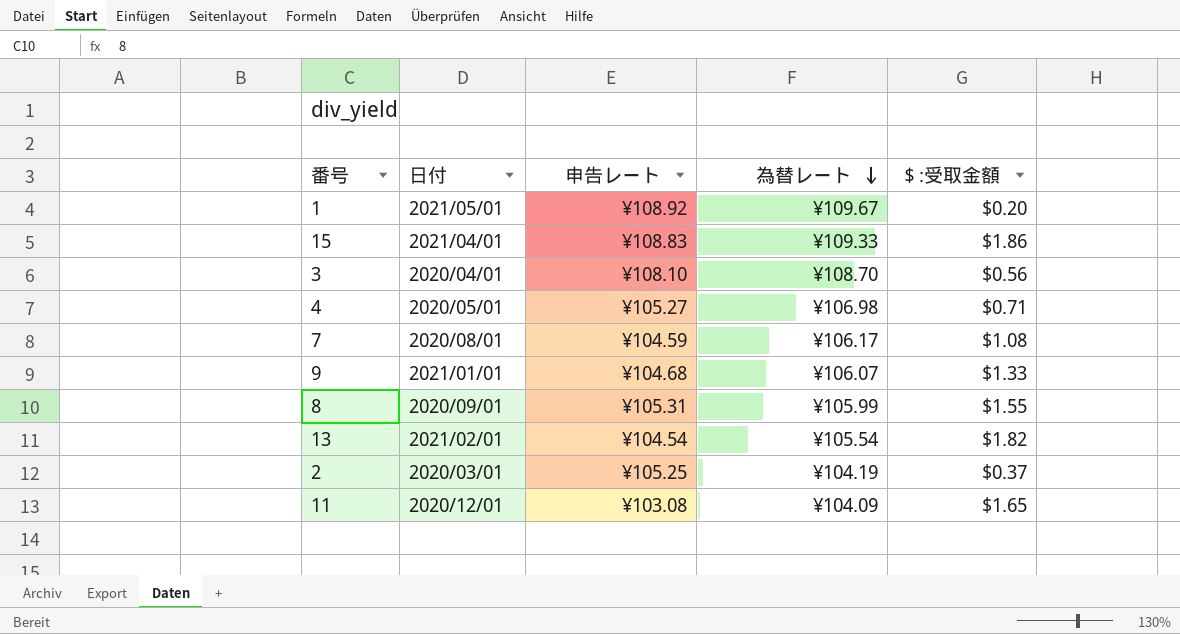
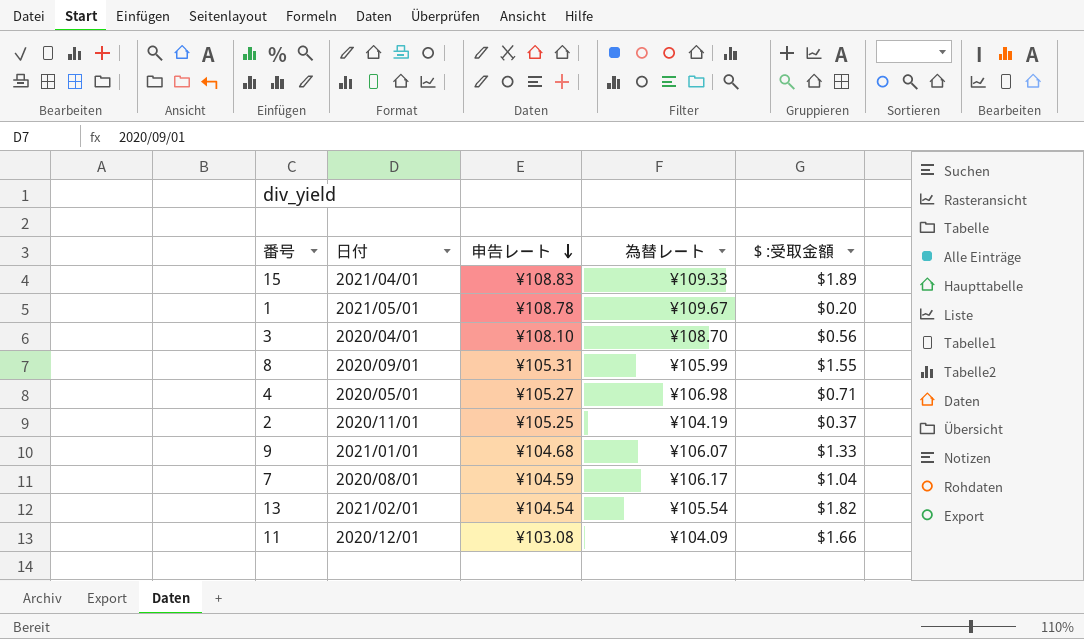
row order: 為替レート descending -> 申告レート descending
15 | ＄:受取金額: $1.86 -> $1.89
1 | 申告レート: ¥108.92 -> ¥108.78
2 | 日付: 2020/03/01 -> 2020/11/01
7 | ＄:受取金額: $1.08 -> $1.04
11 | ＄:受取金額: $1.65 -> $1.66

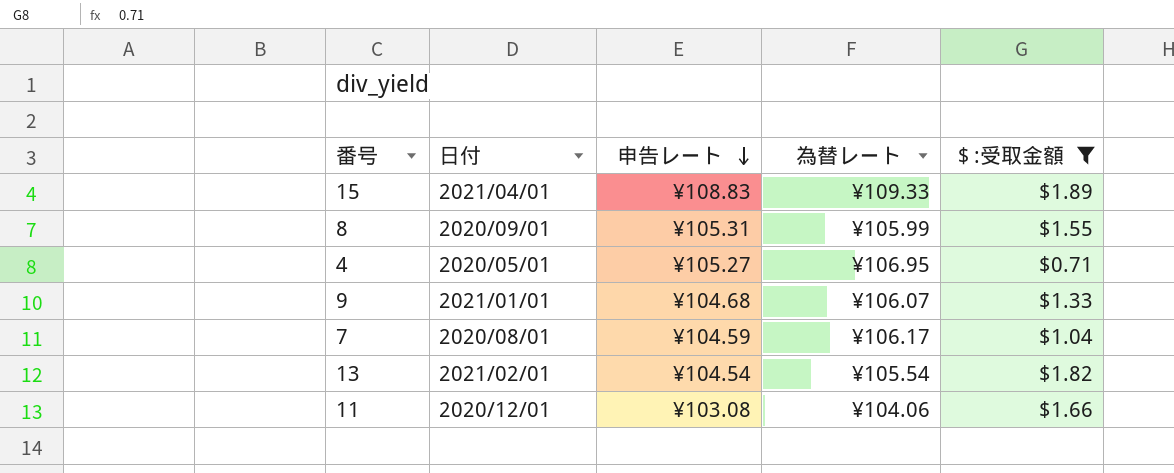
filter: none -> ＄:受取金額 >= $0.71
4 | 為替レート: ¥106.98 -> ¥106.95
11 | 為替レート: ¥104.09 -> ¥104.06

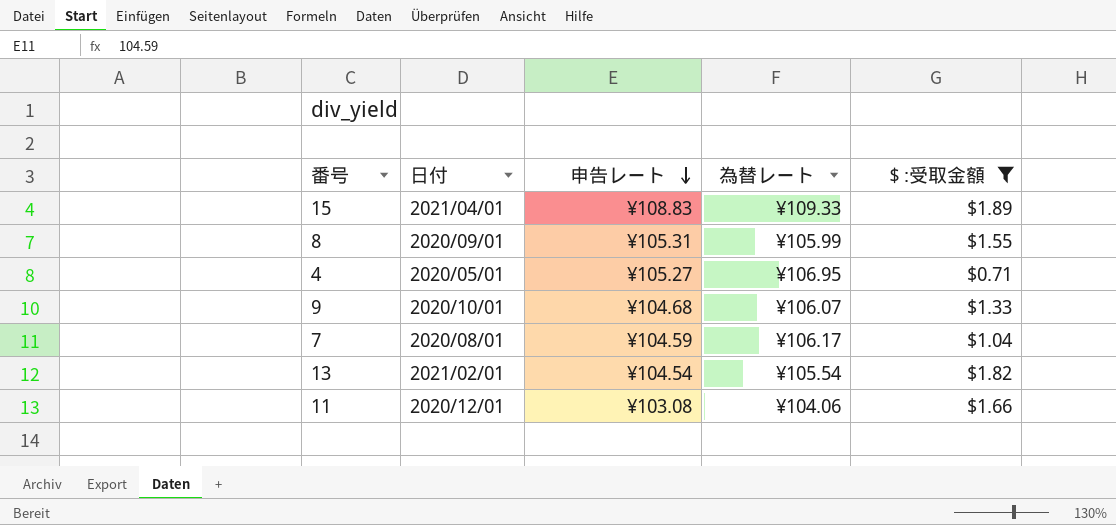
9 | 日付: 2021/01/01 -> 2020/10/01

